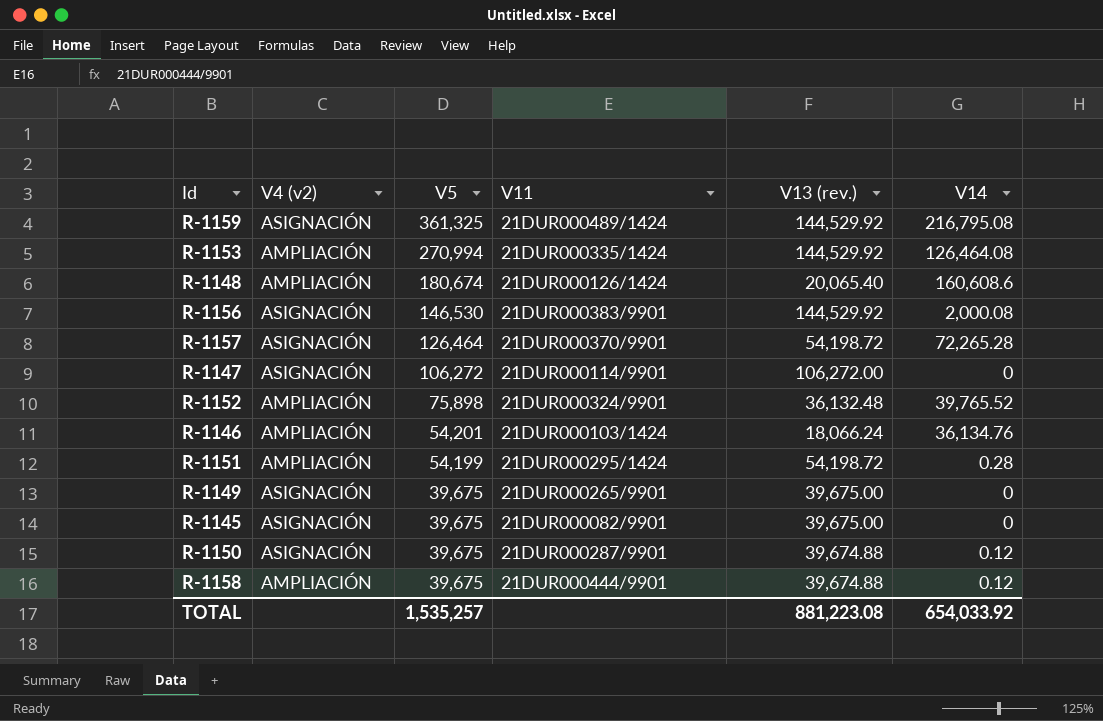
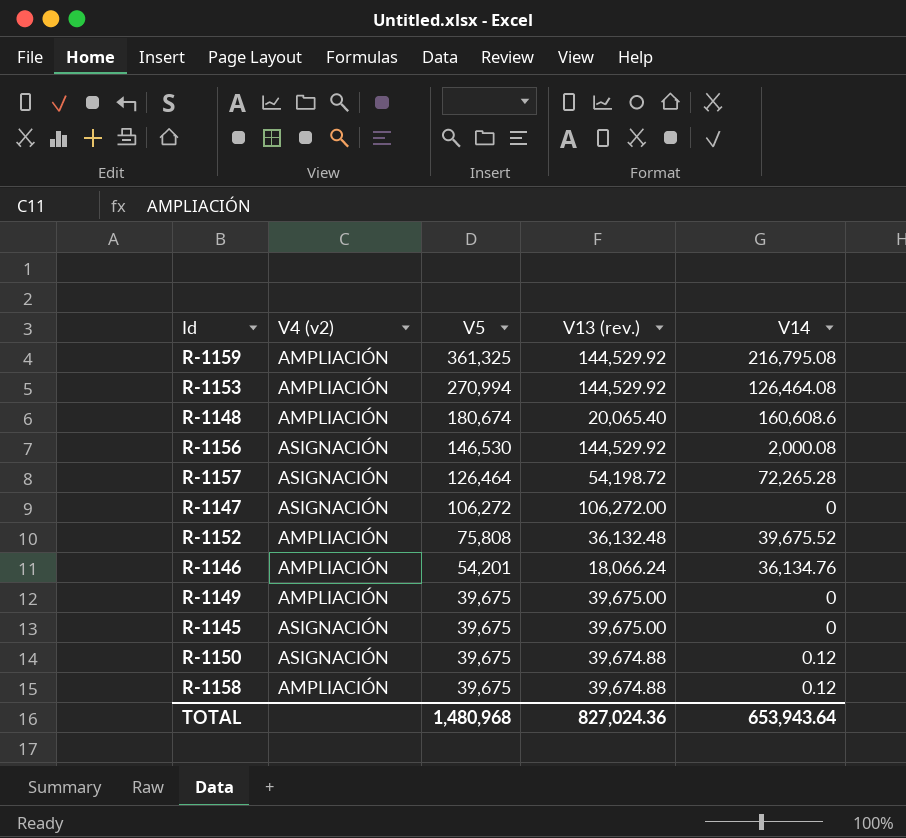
column V11 | position: 4 -> none
row R-1151: AMPLIACIÓN | 54,199 | 21DUR000295/1424 | 54,198.72 | 0.28 -> none
R-1159 | V4 (v2): ASIGNACIÓN -> AMPLIACIÓN
R-1152 | V5: 75,898 -> 75,808
R-1152 | V14: 39,765.52 -> 39,675.52
R-1149 | V4 (v2): ASIGNACIÓN -> AMPLIACIÓN
TOTAL | V5: 1,535,257 -> 1,480,968
TOTAL | V13 (rev.): 881,223.08 -> 827,024.36
TOTAL | V14: 654,033.92 -> 653,943.64

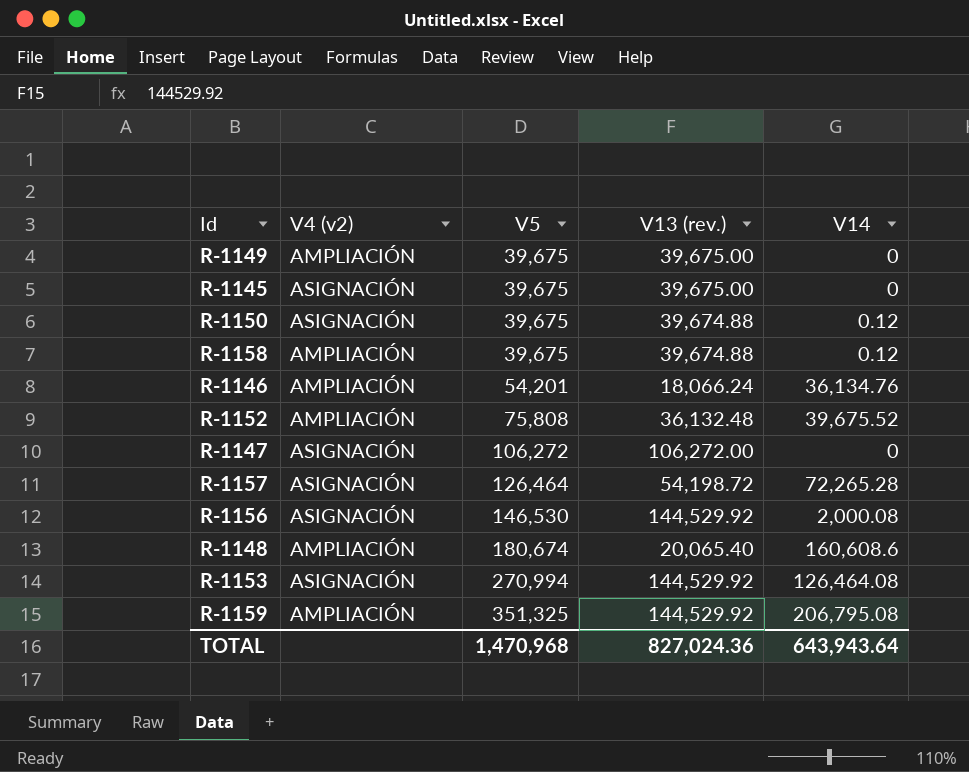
row order: V5 descending -> V5 ascending
R-1153 | V4 (v2): AMPLIACIÓN -> ASIGNACIÓN
R-1159 | V5: 361,325 -> 351,325
R-1159 | V14: 216,795.08 -> 206,795.08
TOTAL | V5: 1,480,968 -> 1,470,968
TOTAL | V14: 653,943.64 -> 643,943.64

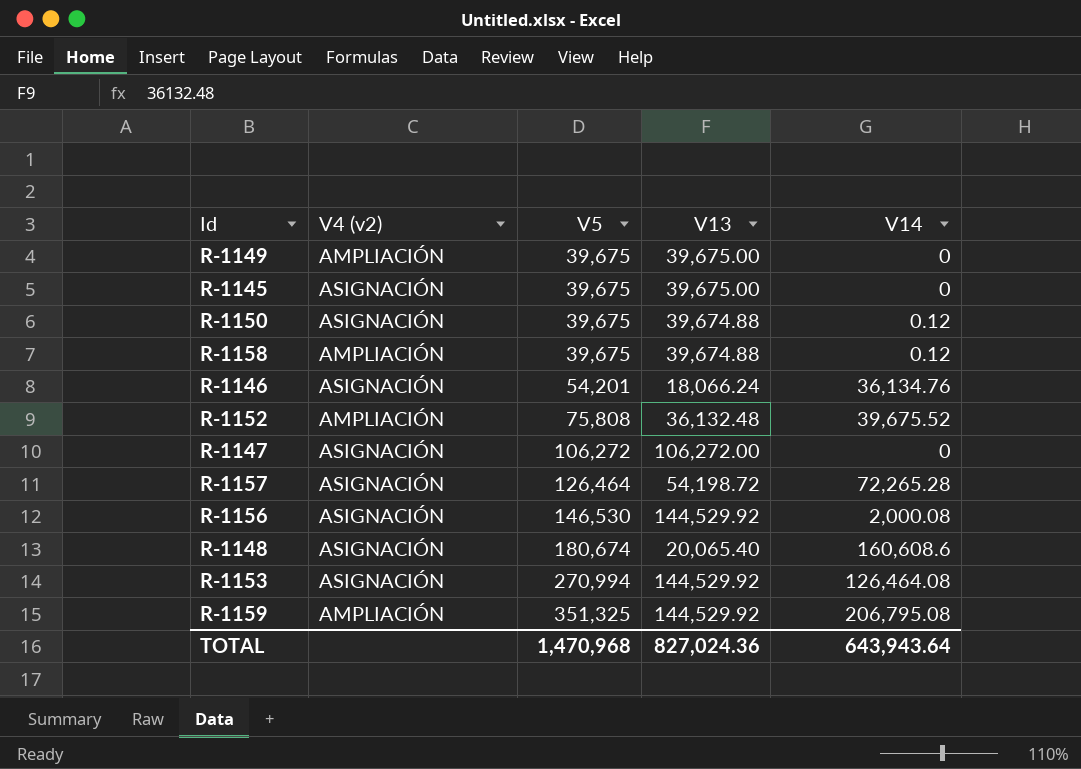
column name: V13 (rev.) -> V13
R-1146 | V4 (v2): AMPLIACIÓN -> ASIGNACIÓN
R-1148 | V4 (v2): AMPLIACIÓN -> ASIGNACIÓN

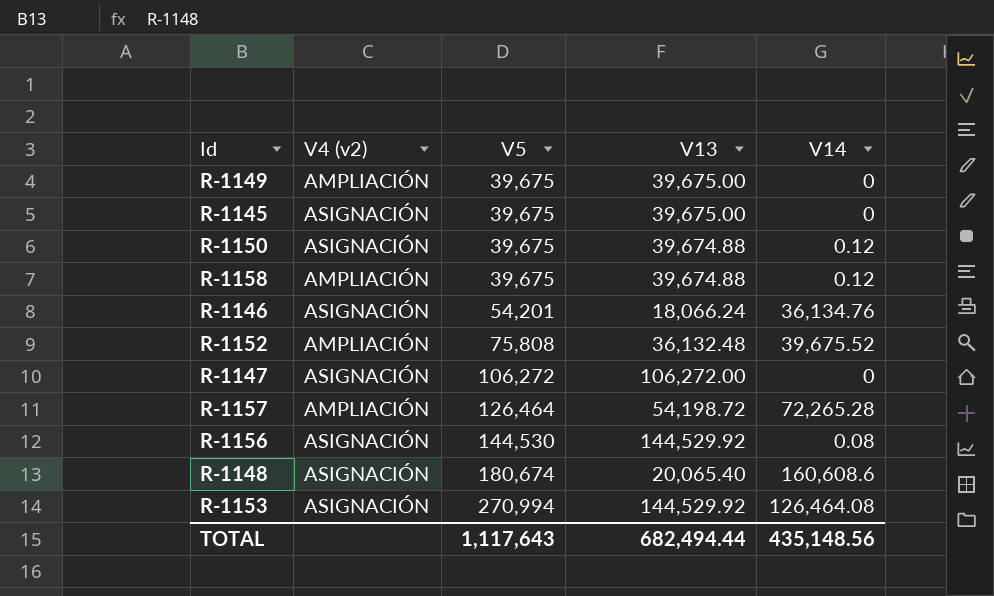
row R-1159: AMPLIACIÓN | 351,325 | 144,529.92 | 206,795.08 -> none
R-1157 | V4 (v2): ASIGNACIÓN -> AMPLIACIÓN
R-1156 | V5: 146,530 -> 144,530
R-1156 | V14: 2,000.08 -> 0.08
TOTAL | V5: 1,470,968 -> 1,117,643
TOTAL | V13: 827,024.36 -> 682,494.44
TOTAL | V14: 643,943.64 -> 435,148.56

